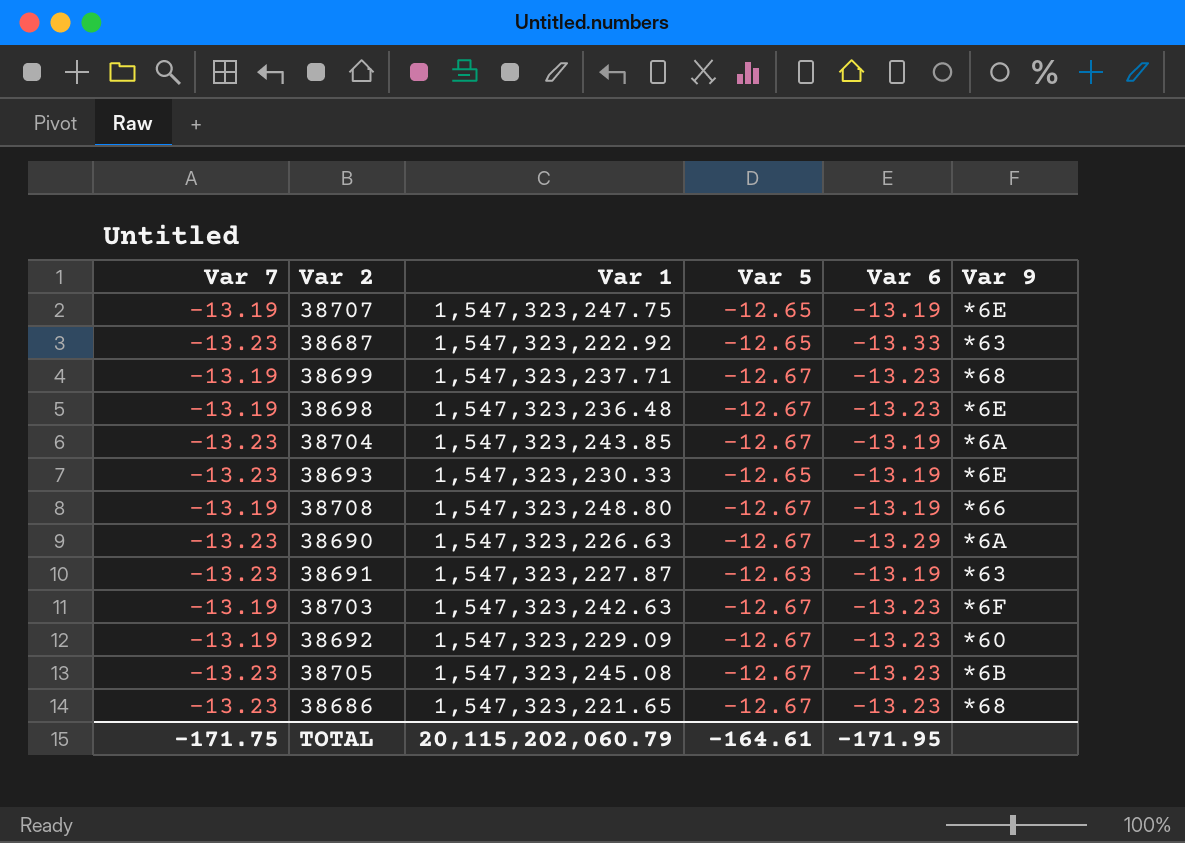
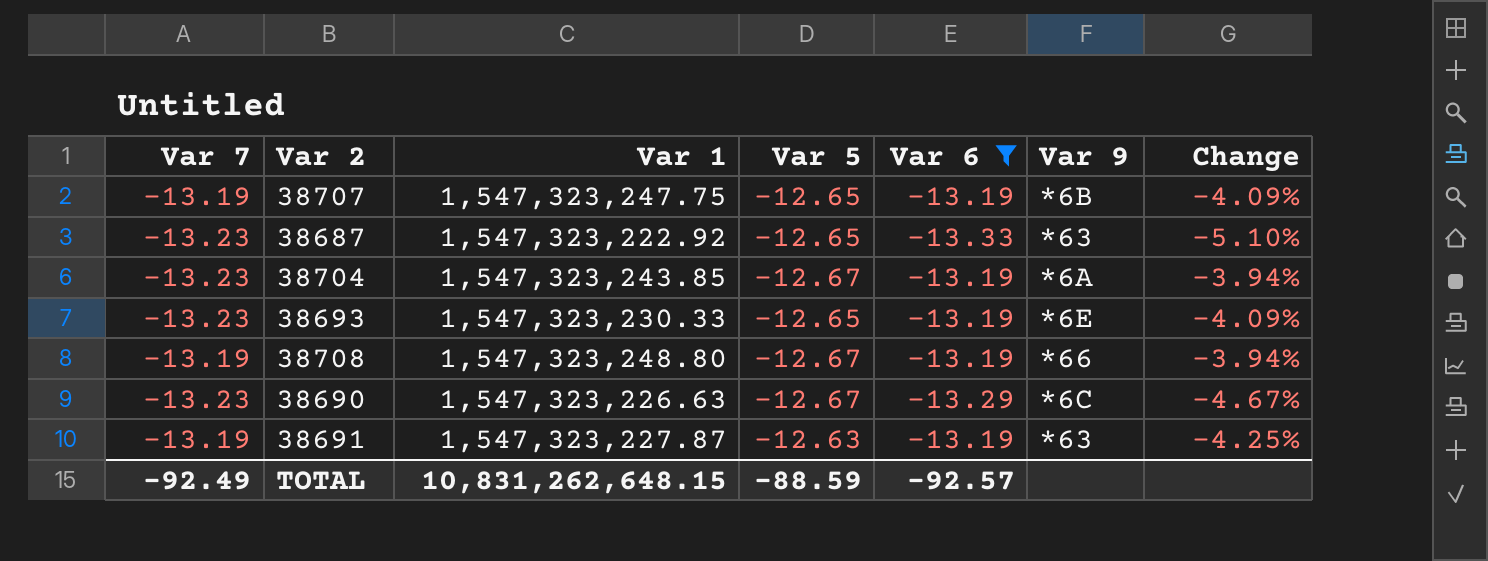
filter: none -> Var 6 != -13.23
column Change | formula: none -> ([Var 5] - [Var 6]) / [Var 6]
38707 | Var 9: *6E -> *6B
38690 | Var 9: *6A -> *6C
38691 | Var 7: -13.23 -> -13.19
TOTAL | Var 7: -171.75 -> -92.49
TOTAL | Var 1: 20,115,202,060.79 -> 10,831,262,648.15
TOTAL | Var 5: -164.61 -> -88.59
TOTAL | Var 6: -171.95 -> -92.57

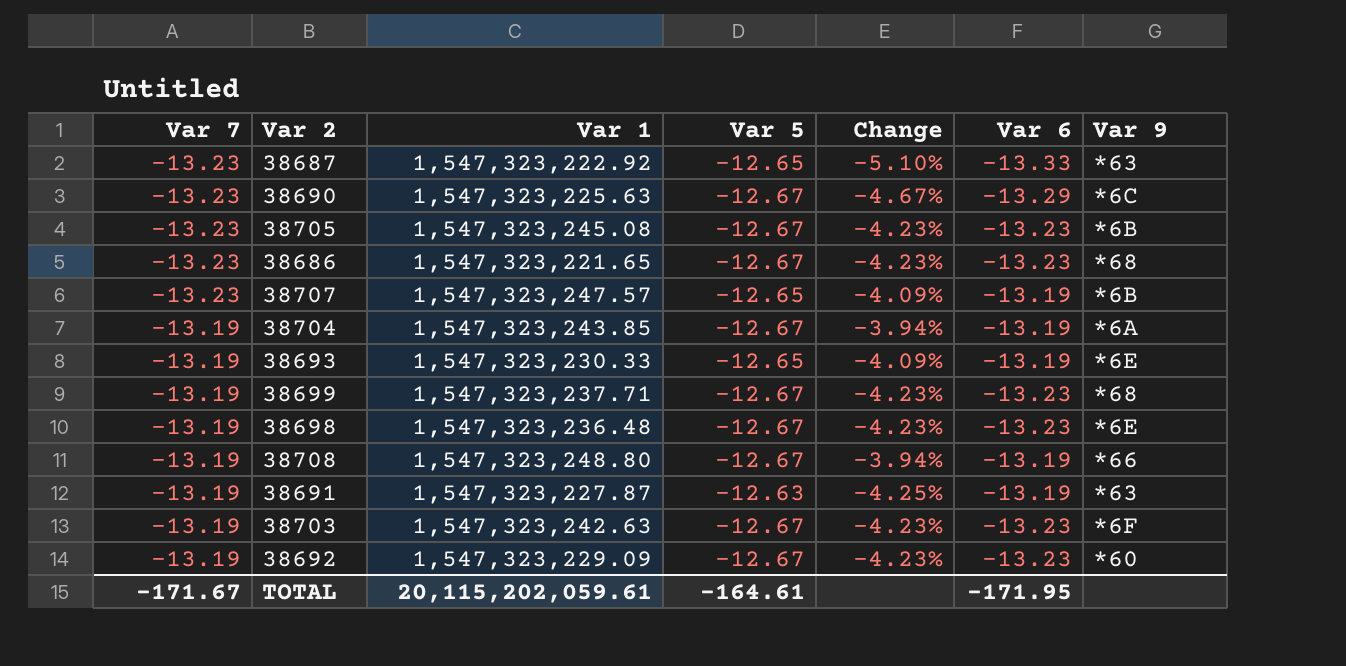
filter: Var 6 != -13.23 -> none
row order: none -> Var 7 ascending
column Change | position: 7 -> 5
38690 | Var 1: 1,547,323,226.63 -> 1,547,323,225.63
38707 | Var 7: -13.19 -> -13.23
38707 | Var 1: 1,547,323,247.75 -> 1,547,323,247.57
38704 | Var 7: -13.23 -> -13.19
38693 | Var 7: -13.23 -> -13.19
TOTAL | Var 7: -92.49 -> -171.67
TOTAL | Var 1: 10,831,262,648.15 -> 20,115,202,059.61
TOTAL | Var 5: -88.59 -> -164.61
TOTAL | Var 6: -92.57 -> -171.95

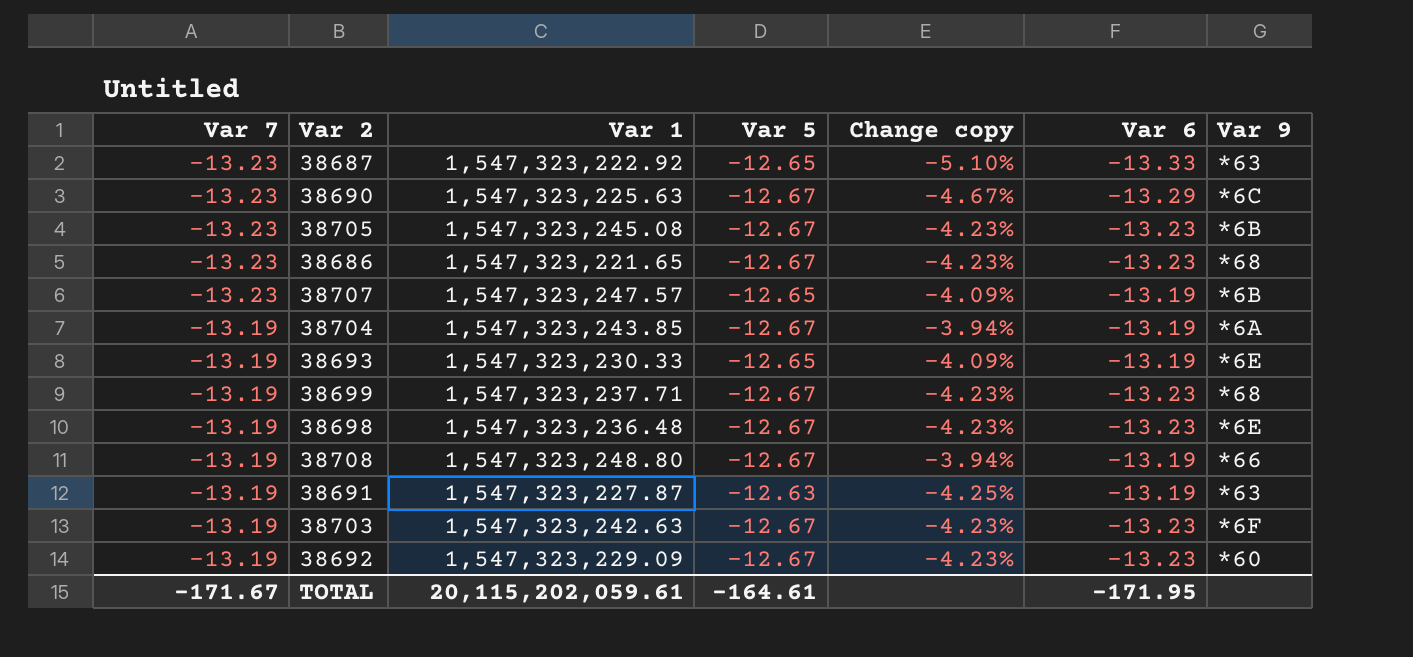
column name: Change -> Change copy

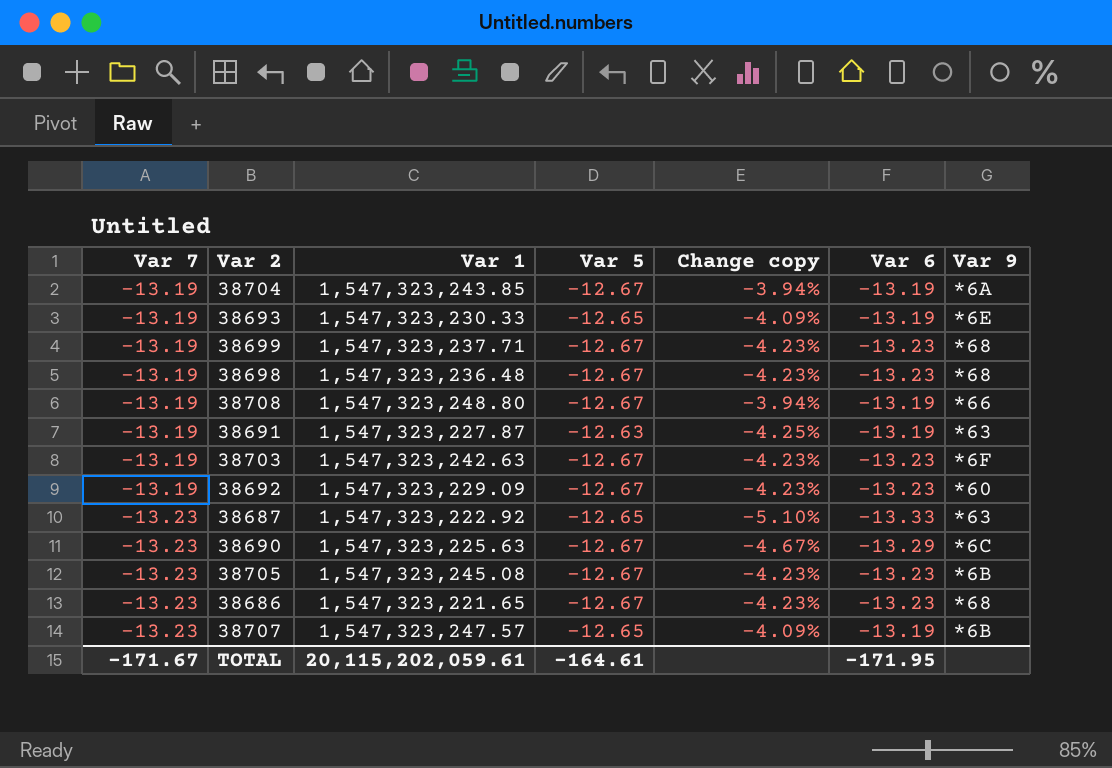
row order: Var 7 ascending -> Var 7 descending
38698 | Var 9: *6E -> *68

